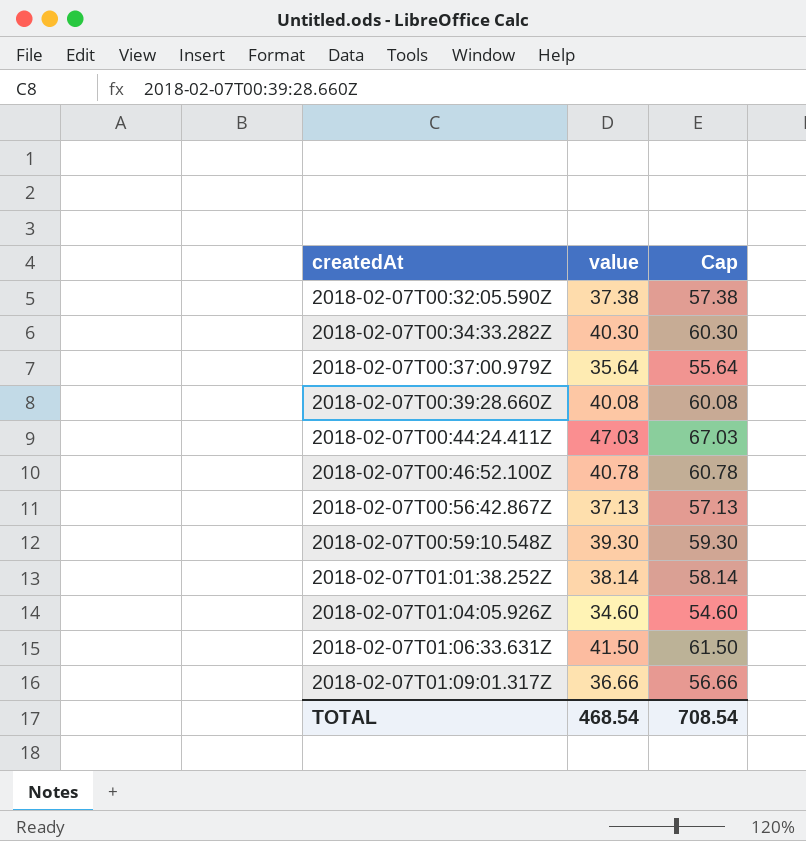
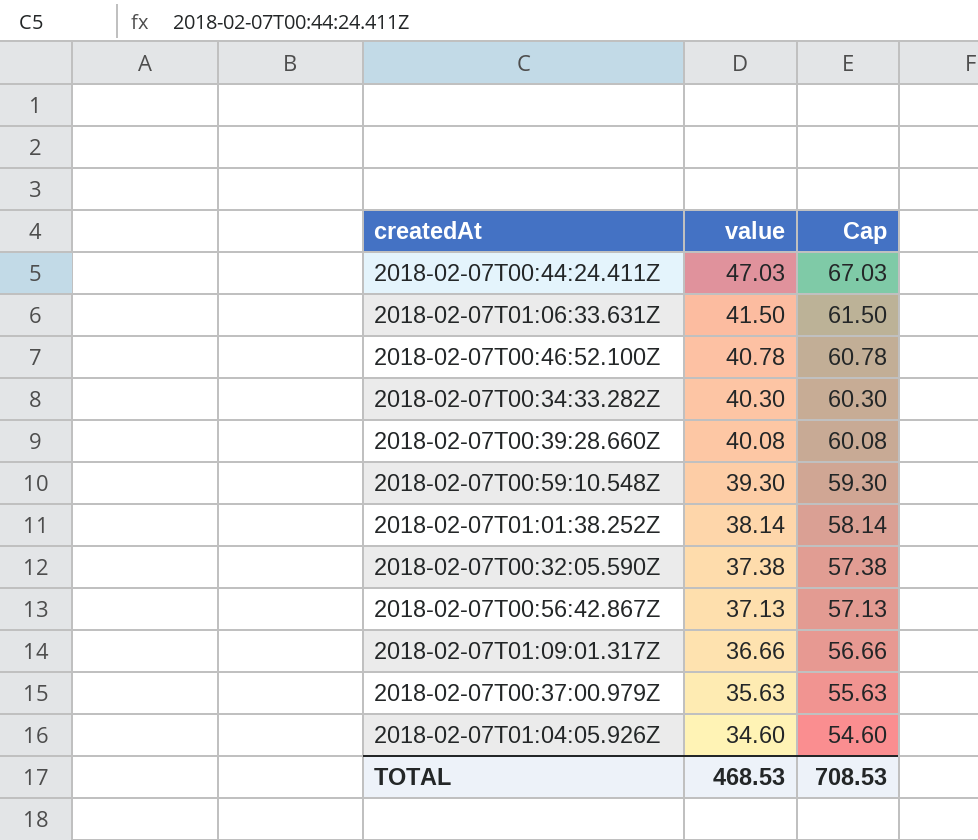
row order: createdAt ascending -> value descending
2018-02-07T00:37:00.979Z | value: 35.64 -> 35.63
2018-02-07T00:37:00.979Z | Cap: 55.64 -> 55.63
TOTAL | value: 468.54 -> 468.53
TOTAL | Cap: 708.54 -> 708.53

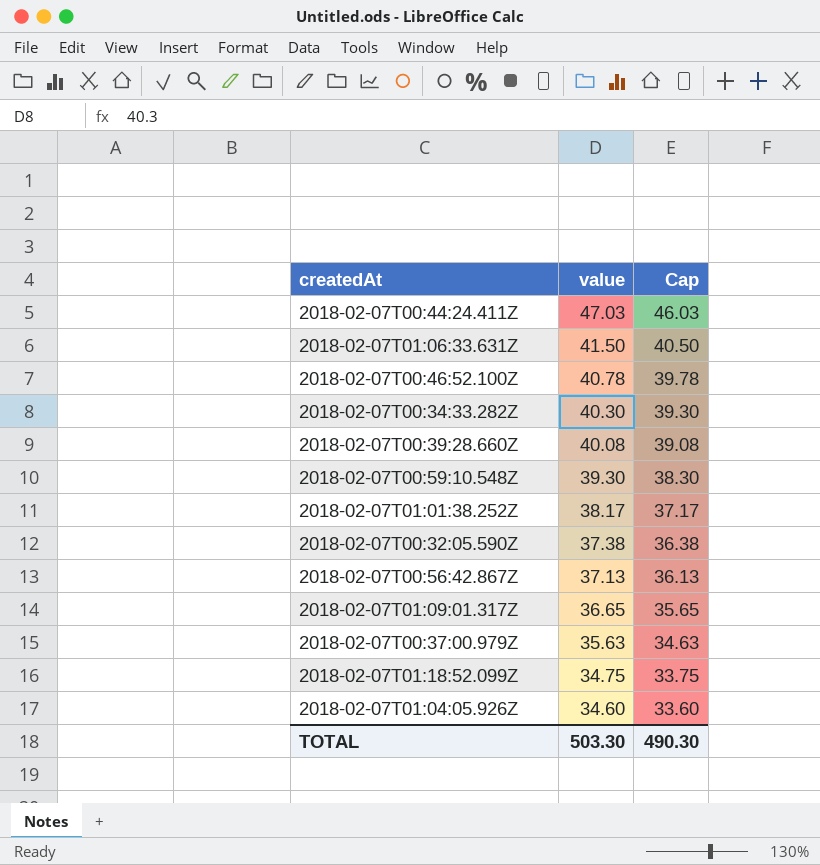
column Cap | formula: [value] + 20 -> [value] - 1
2018-02-07T01:01:38.252Z | value: 38.14 -> 38.17
2018-02-07T01:09:01.317Z | value: 36.66 -> 36.65
row 2018-02-07T01:18:52.099Z: none -> 34.75 | 33.75
TOTAL | value: 468.53 -> 503.30
TOTAL | Cap: 708.53 -> 490.30

